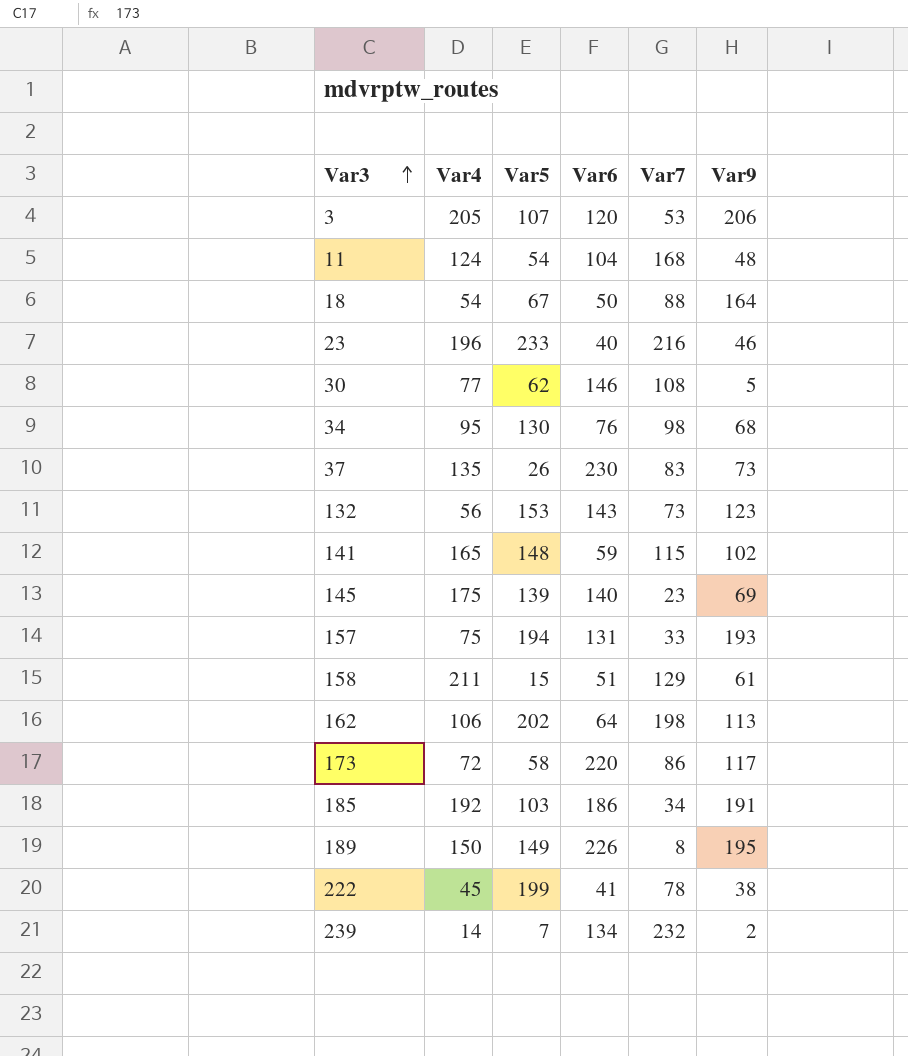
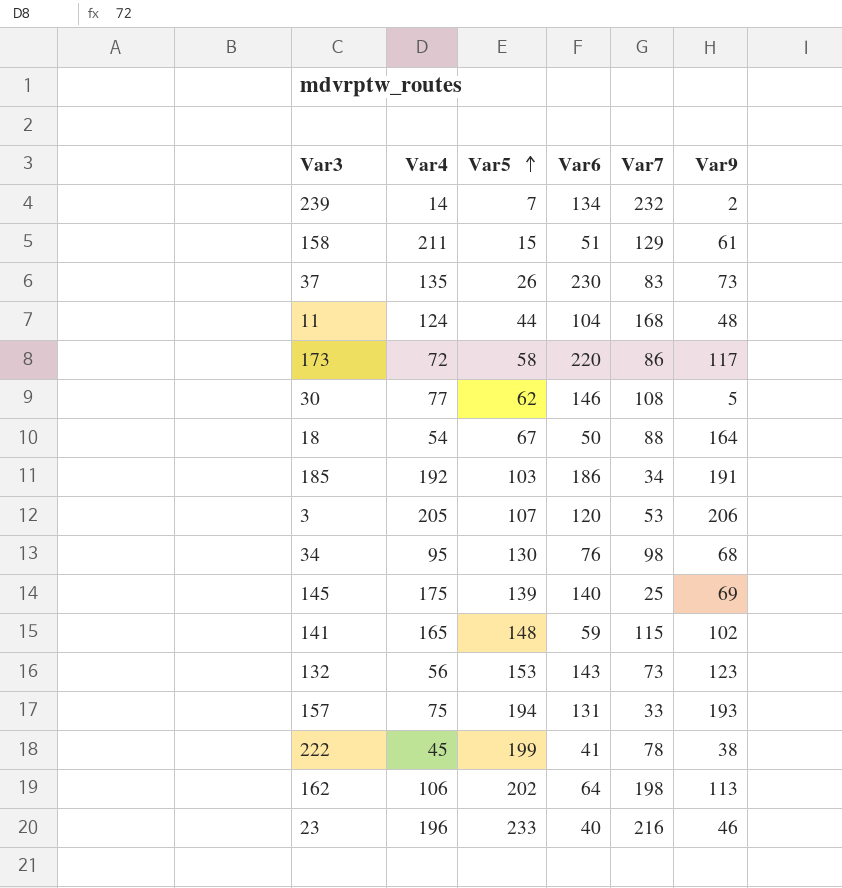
row order: Var3 ascending -> Var5 ascending
row 189: 150 | 149 | 226 | 8 | 195 -> none
11 | Var5: 54 -> 44
145 | Var7: 23 -> 25

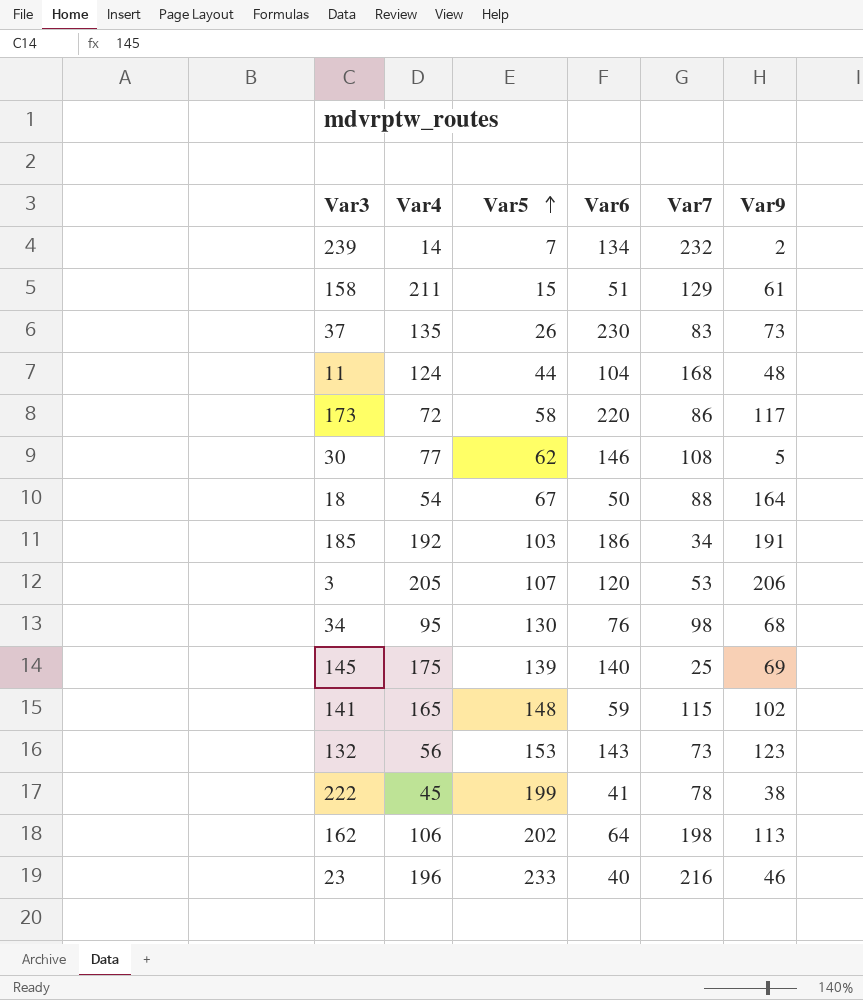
row 157: 75 | 194 | 131 | 33 | 193 -> none

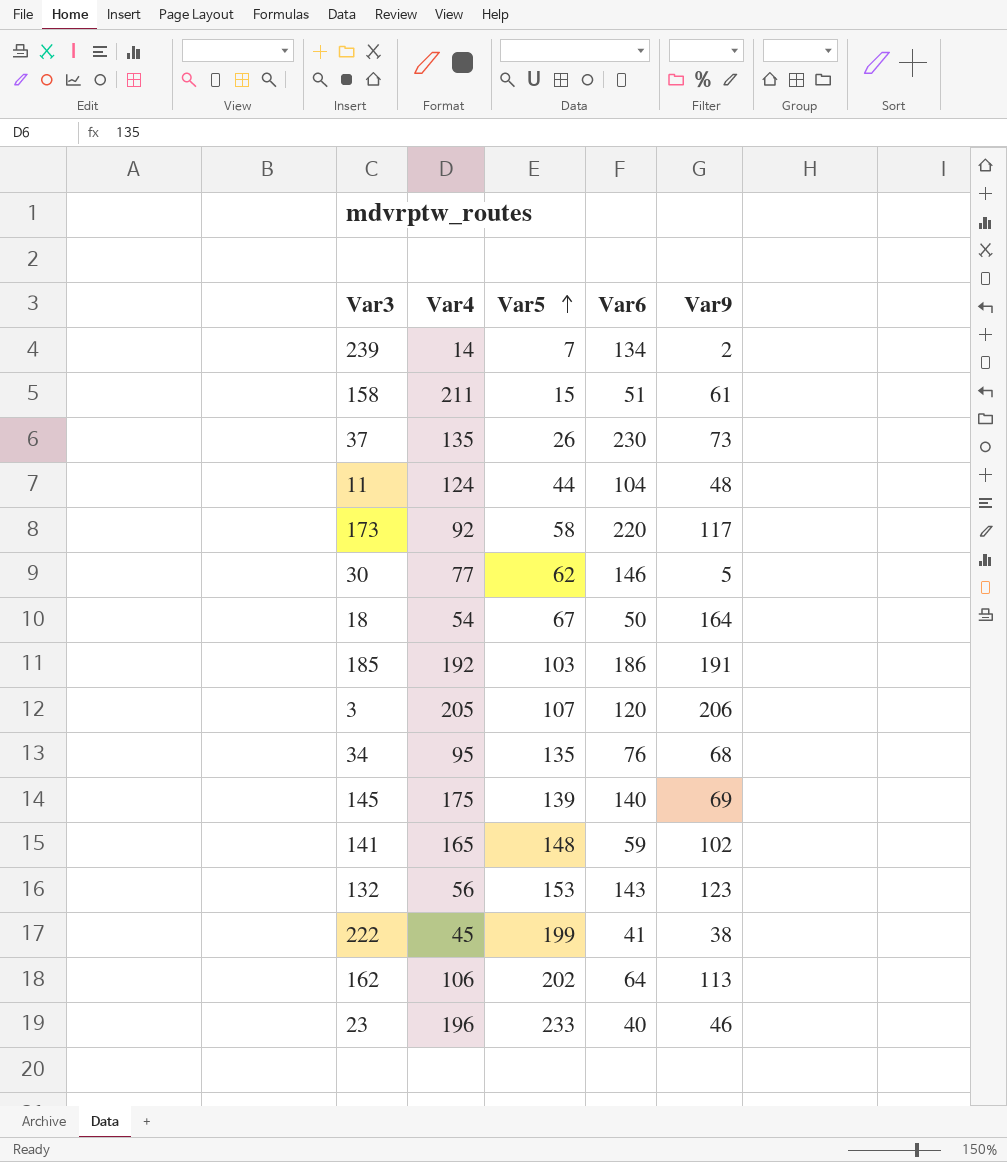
column Var7 | position: 5 -> none
173 | Var4: 72 -> 92
34 | Var5: 130 -> 135

